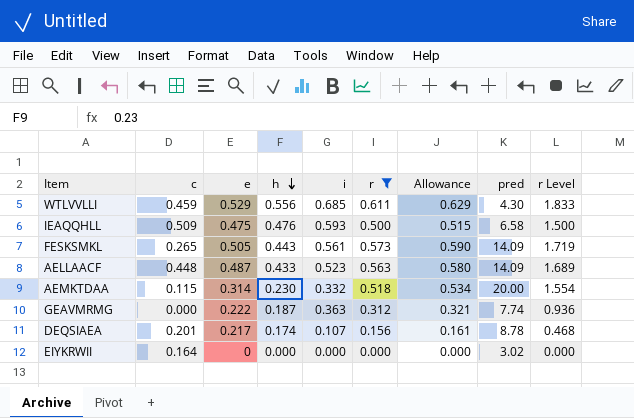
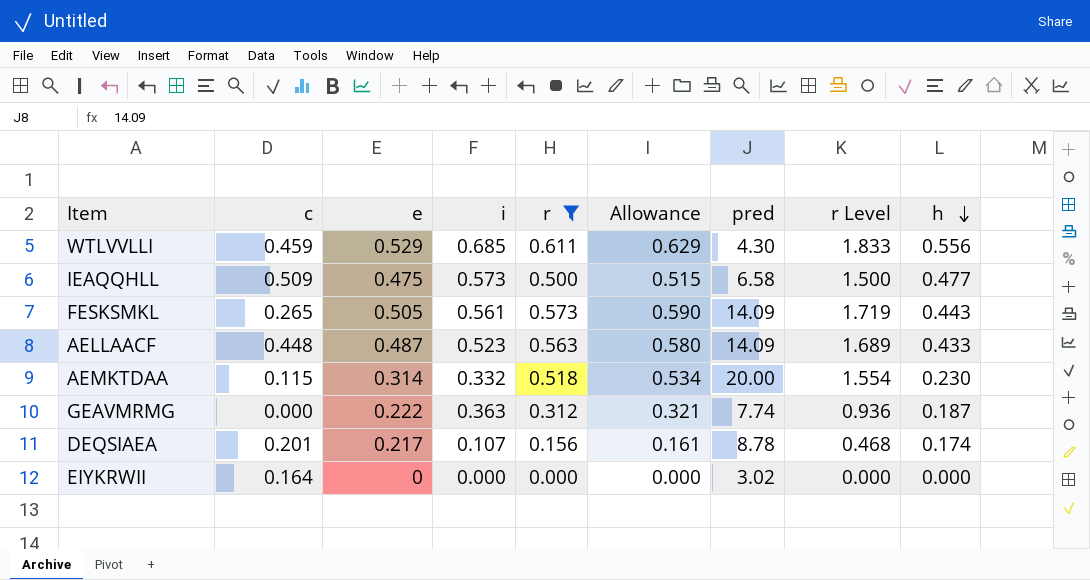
column h | position: 4 -> 9
IEAQQHLL | i: 0.593 -> 0.573
IEAQQHLL | h: 0.476 -> 0.477

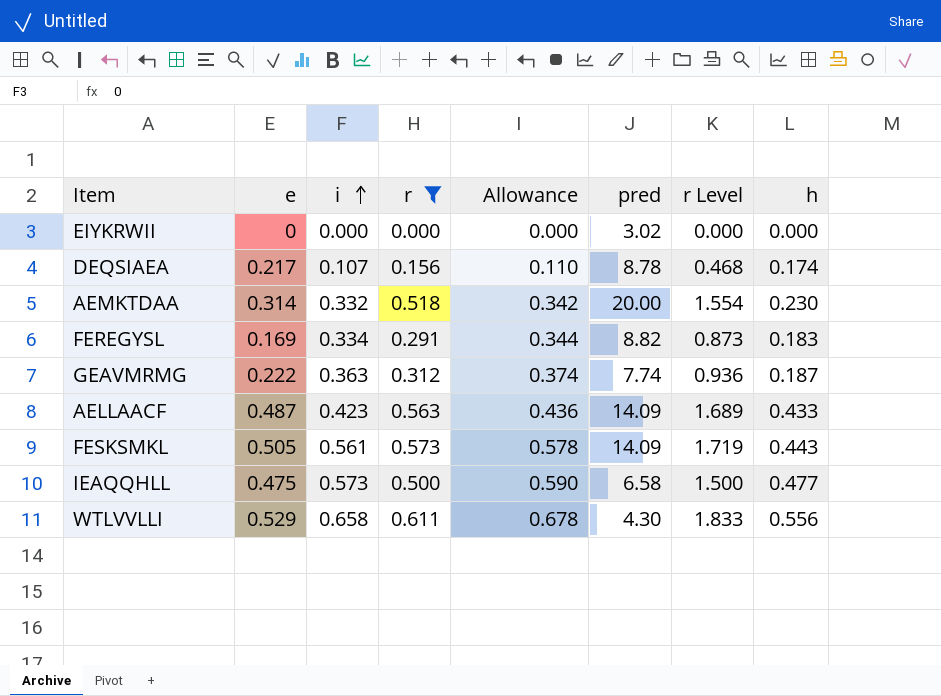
row order: h descending -> i ascending
column c | position: 2 -> none
column Allowance | formula: [r] * 1.03 -> [i] * 1.03
row FEREGYSL: none -> 0.169 | 0.334 | 0.291 | 0.344 | 8.82 | 0.873 | 0.183
AELLAACF | i: 0.523 -> 0.423
WTLVVLLI | i: 0.685 -> 0.658

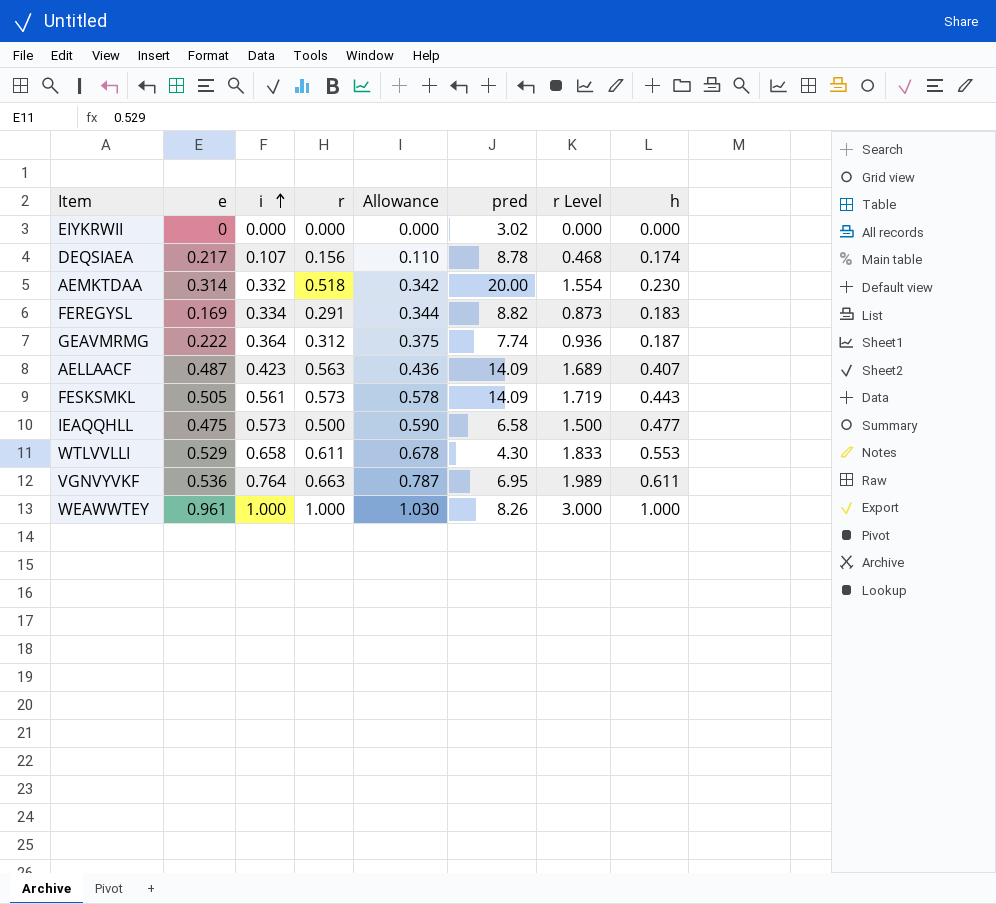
filter: r <= 0.611 -> none
GEAVMRMG | i: 0.363 -> 0.364
GEAVMRMG | Allowance: 0.374 -> 0.375
AELLAACF | h: 0.433 -> 0.407
WTLVVLLI | h: 0.556 -> 0.553

